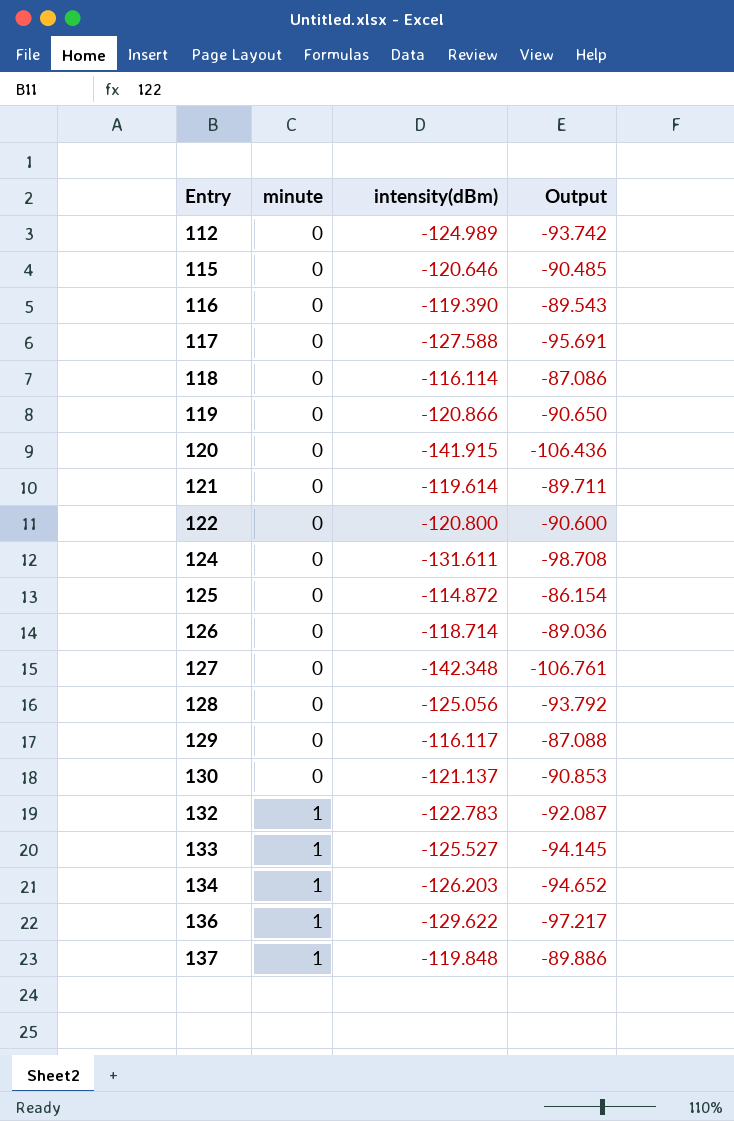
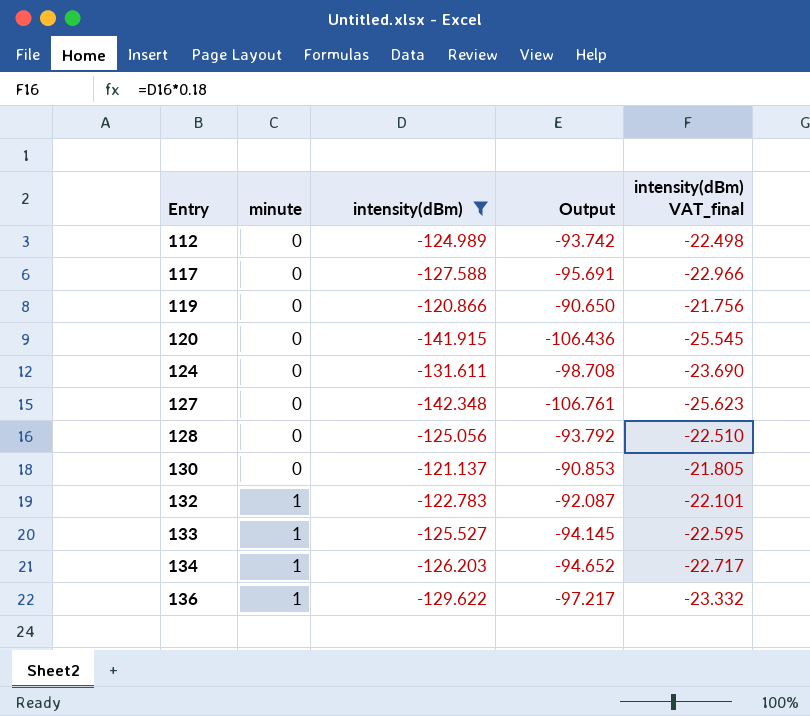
filter: none -> intensity(dBm) <= -120.866
column intensity(dBm) VAT_final | formula: none -> [intensity(dBm)] * 0.18

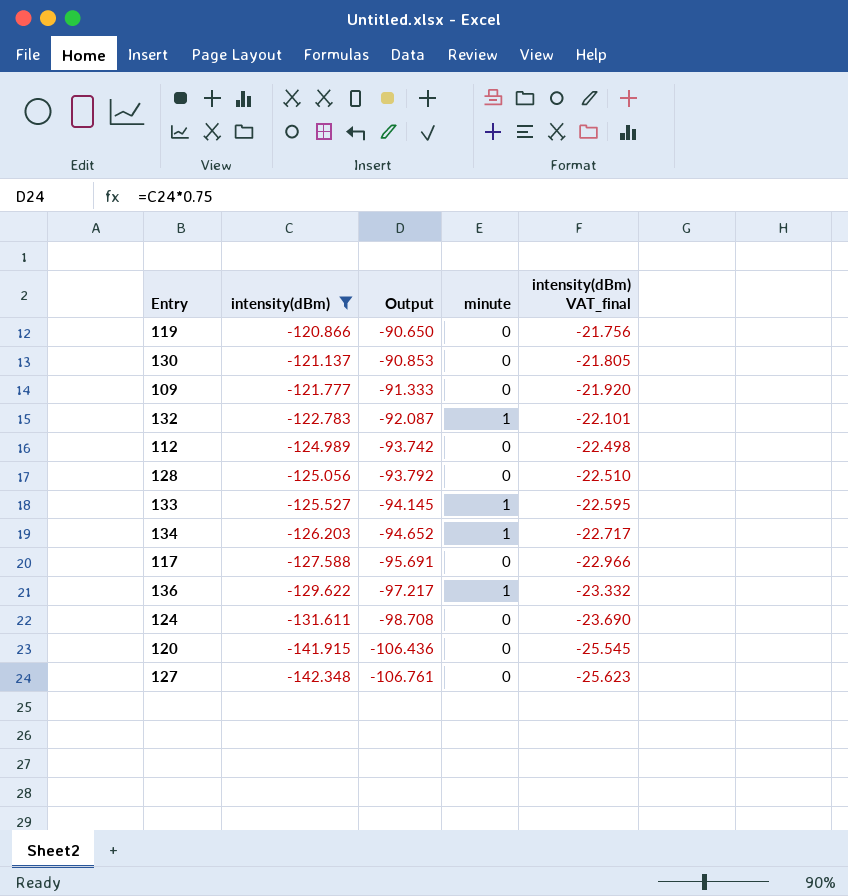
row order: Entry ascending -> intensity(dBm) descending
column minute | position: 2 -> 4
row 109: none -> -121.777 | -91.333 | 0 | -21.920

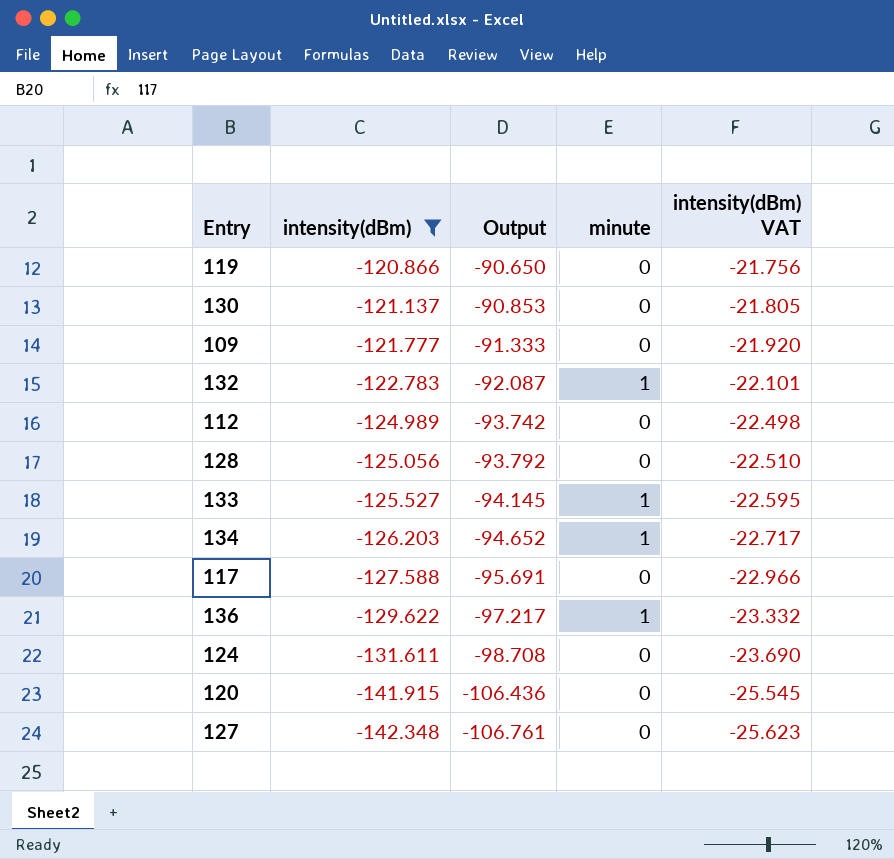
column name: intensity(dBm) VAT_final -> intensity(dBm) VAT

